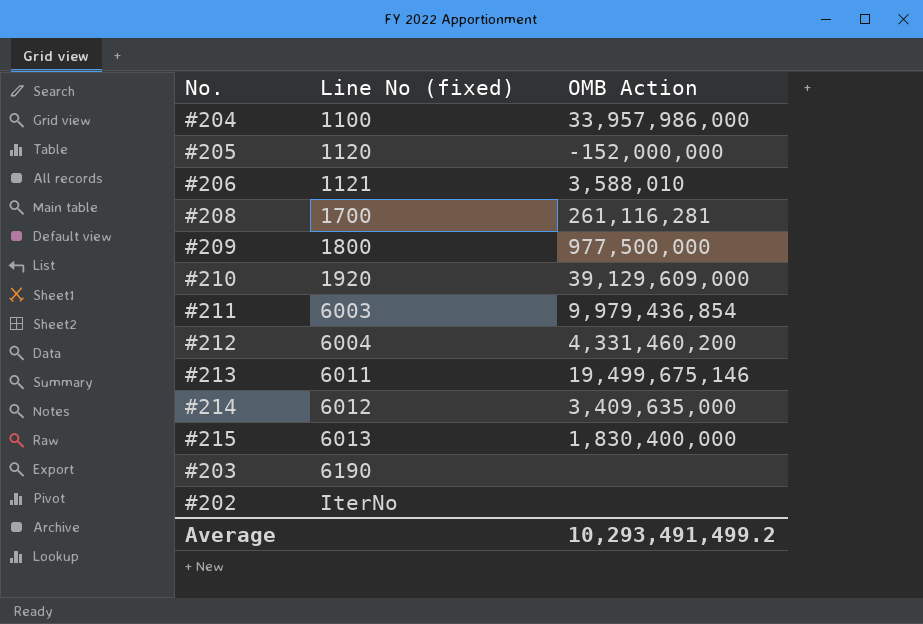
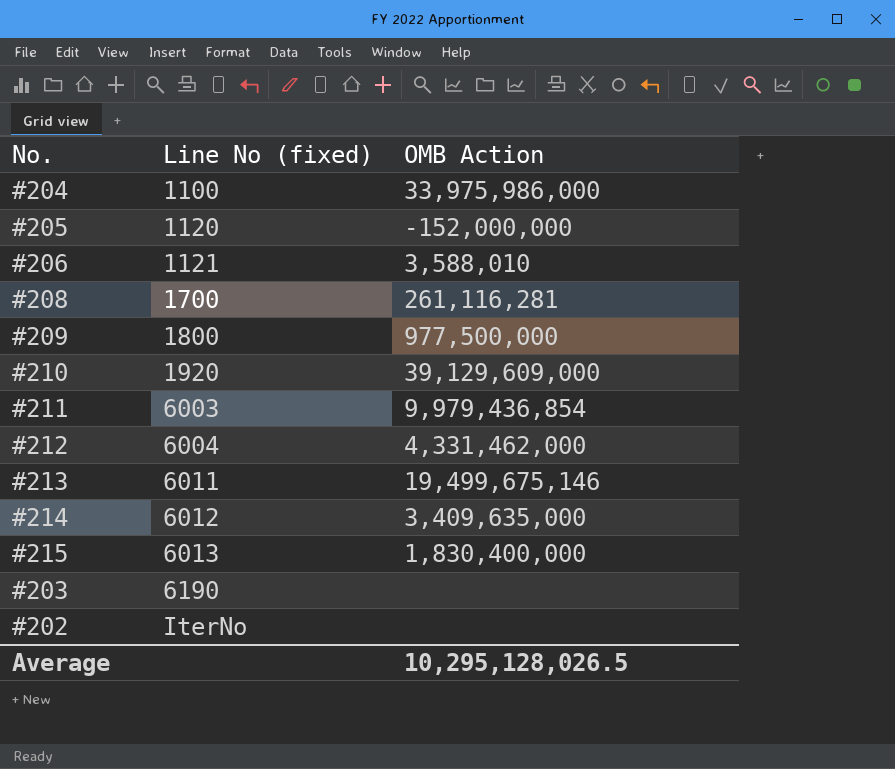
#204 | OMB Action: 33,957,986,000 -> 33,975,986,000
#212 | OMB Action: 4,331,460,200 -> 4,331,462,000
Average | OMB Action: 10,293,491,499.2 -> 10,295,128,026.5

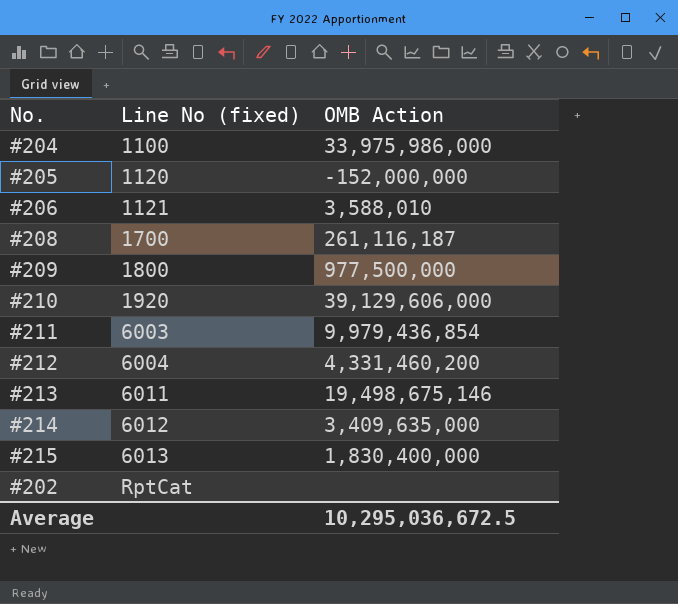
row #203: 6190 | none -> none
#208 | OMB Action: 261,116,281 -> 261,116,187
#210 | OMB Action: 39,129,609,000 -> 39,129,606,000
#212 | OMB Action: 4,331,462,000 -> 4,331,460,200
#213 | OMB Action: 19,499,675,146 -> 19,498,675,146
#202 | Line No (fixed): IterNo -> RptCat
Average | OMB Action: 10,295,128,026.5 -> 10,295,036,672.5

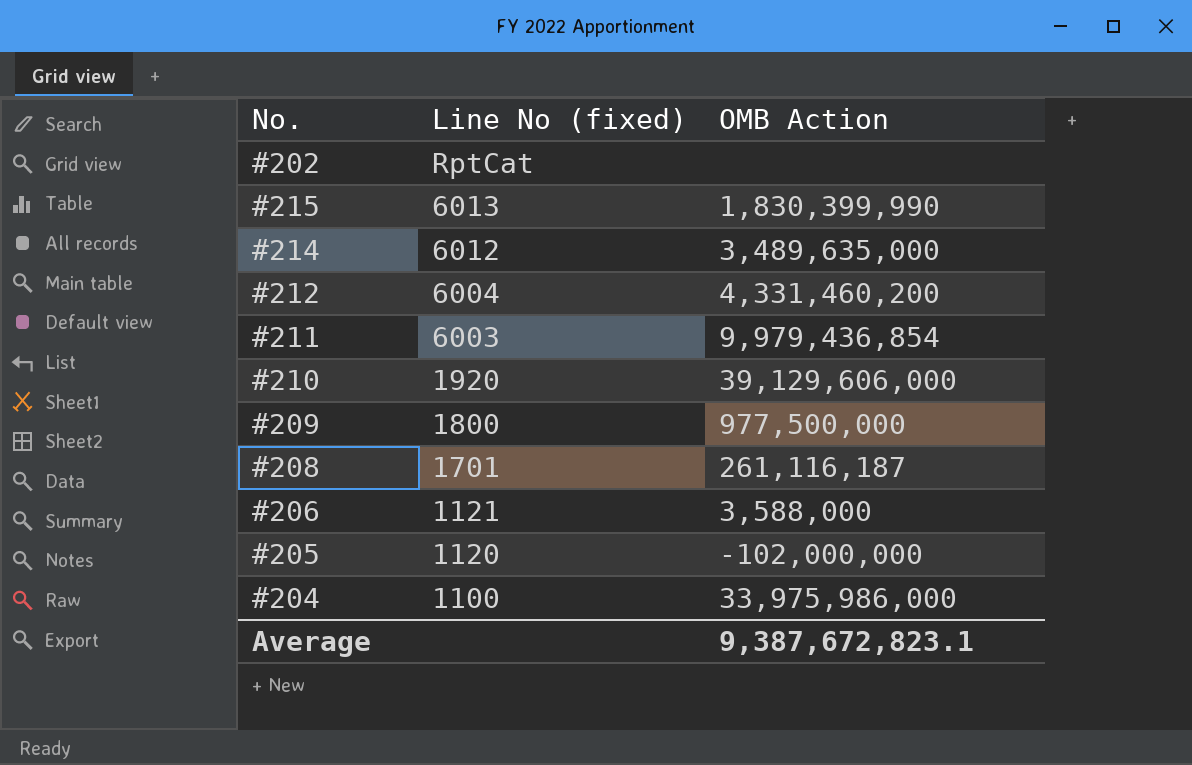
row order: Line No (fixed) ascending -> Line No (fixed) descending
row #213: 6011 | 19,498,675,146 -> none
#215 | OMB Action: 1,830,400,000 -> 1,830,399,990
#214 | OMB Action: 3,409,635,000 -> 3,489,635,000
#208 | Line No (fixed): 1700 -> 1701
#206 | OMB Action: 3,588,010 -> 3,588,000
#205 | OMB Action: -152,000,000 -> -102,000,000
Average | OMB Action: 10,295,036,672.5 -> 9,387,672,823.1

